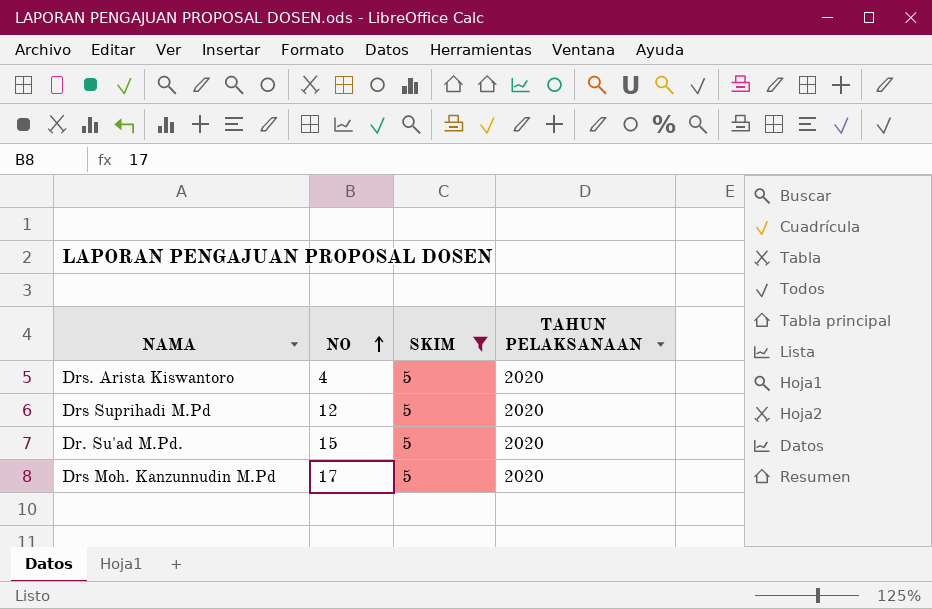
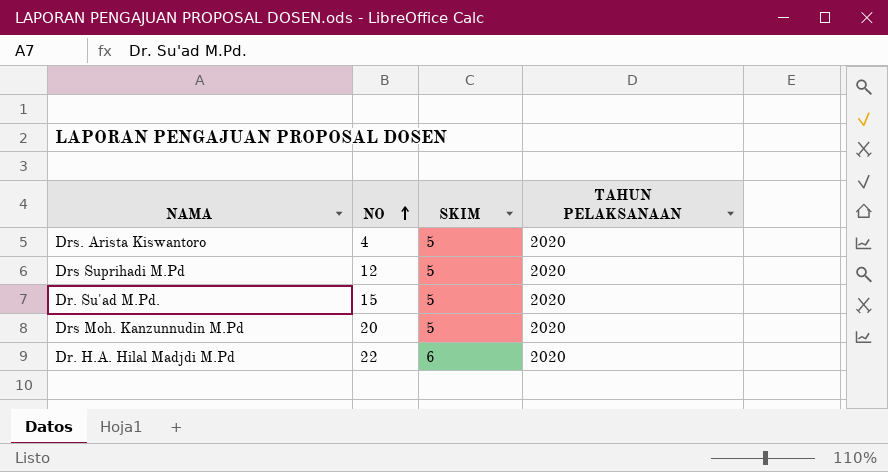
filter: SKIM = 5 -> none
Drs Moh. Kanzunnudin M.Pd | NO: 17 -> 20

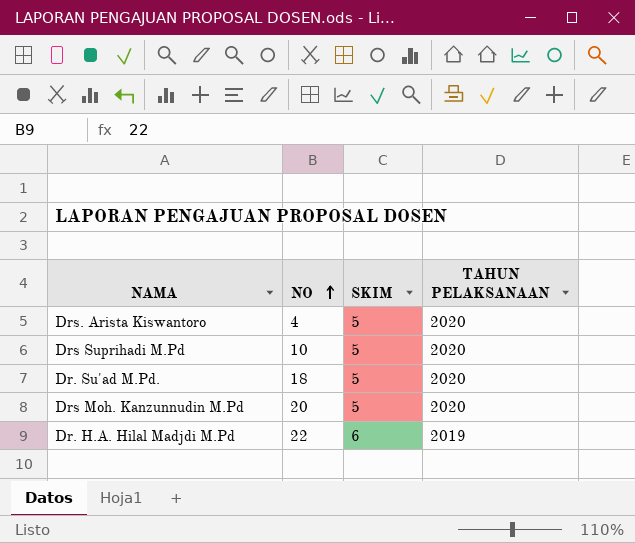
Drs Suprihadi M.Pd | NO: 12 -> 10
Dr. Su'ad M.Pd. | NO: 15 -> 18
Dr. H.A. Hilal Madjdi M.Pd | TAHUN PELAKSANAAN: 2020 -> 2019

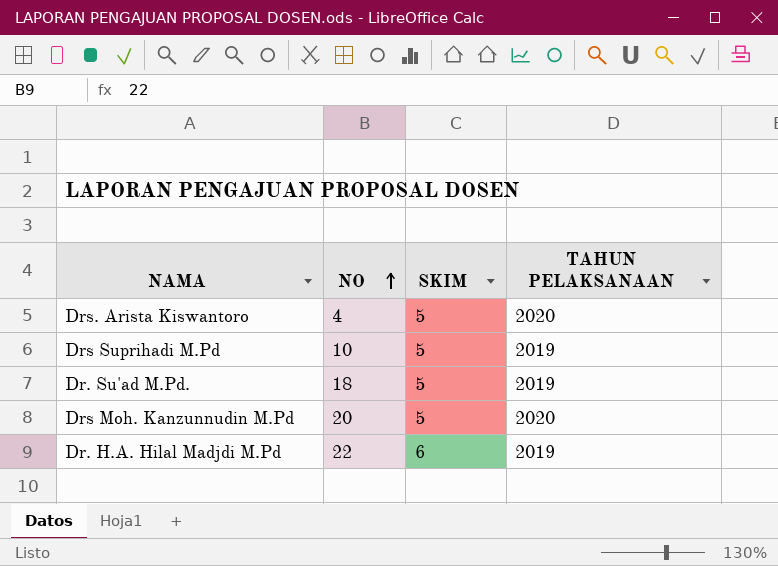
Drs Suprihadi M.Pd | TAHUN PELAKSANAAN: 2020 -> 2019
Dr. Su'ad M.Pd. | TAHUN PELAKSANAAN: 2020 -> 2019

